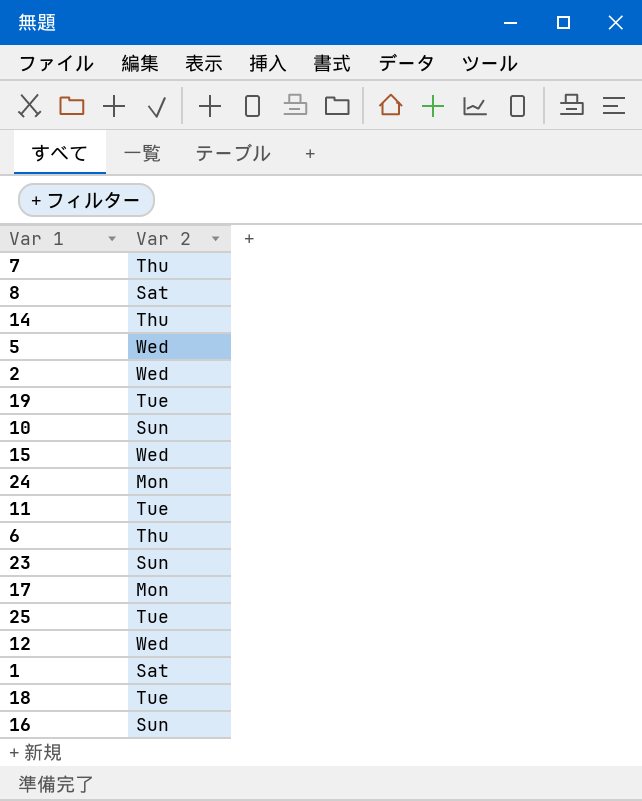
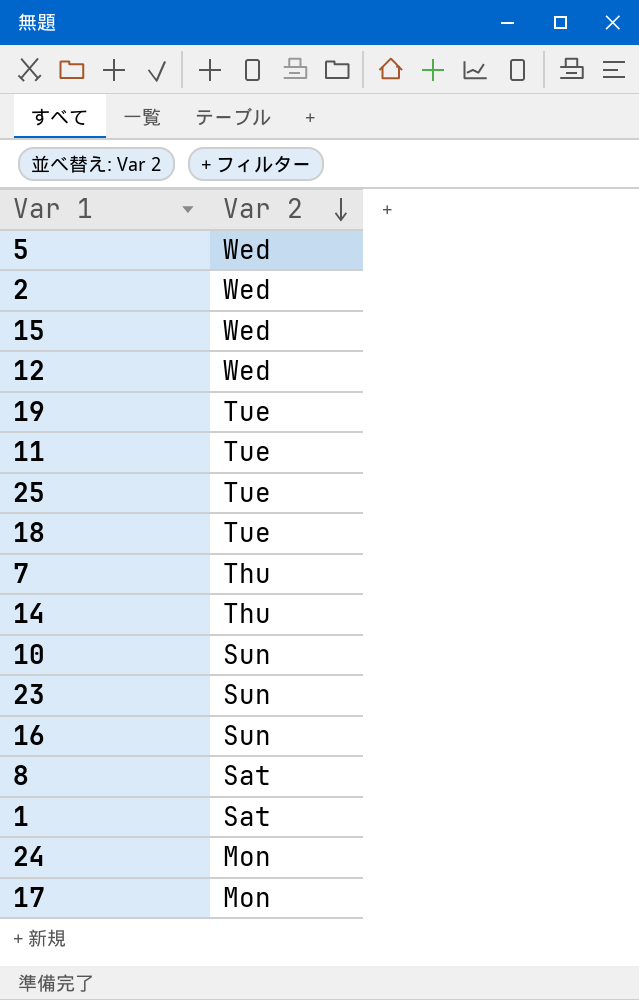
row order: none -> Var 2 descending
row 6: Thu -> none

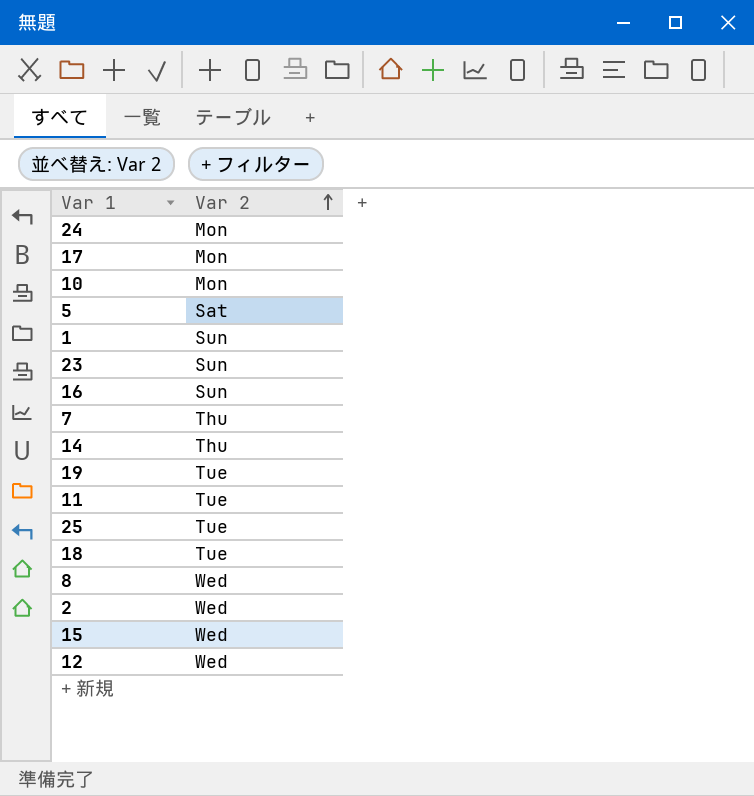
row order: Var 2 descending -> Var 2 ascending
10 | Var 2: Sun -> Mon
5 | Var 2: Wed -> Sat
1 | Var 2: Sat -> Sun
8 | Var 2: Sat -> Wed

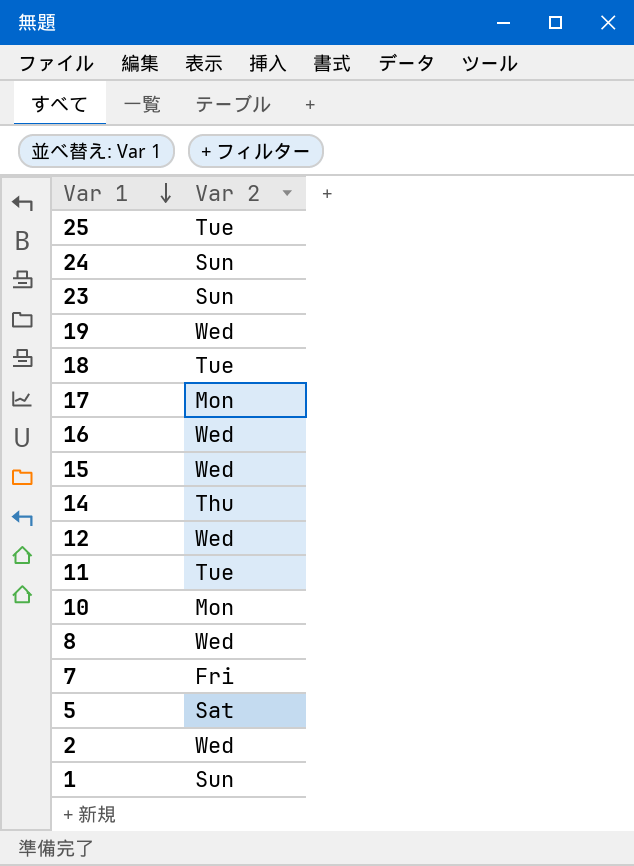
row order: Var 2 ascending -> Var 1 descending
24 | Var 2: Mon -> Sun
19 | Var 2: Tue -> Wed
16 | Var 2: Sun -> Wed
7 | Var 2: Thu -> Fri

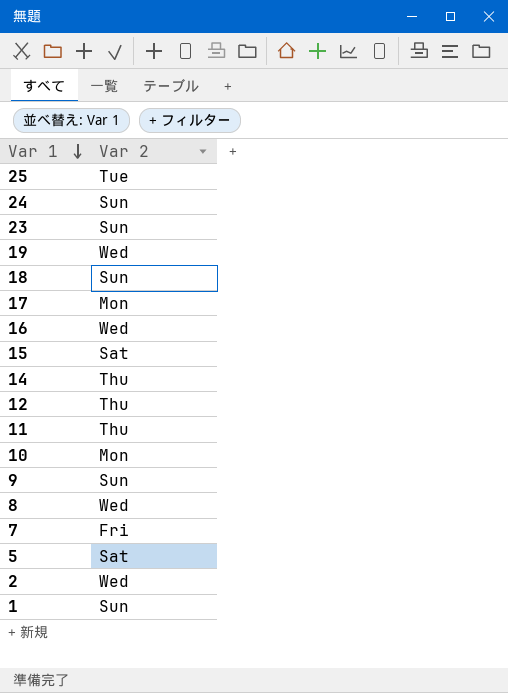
18 | Var 2: Tue -> Sun
15 | Var 2: Wed -> Sat
12 | Var 2: Wed -> Thu
11 | Var 2: Tue -> Thu
row 9: none -> Sun

